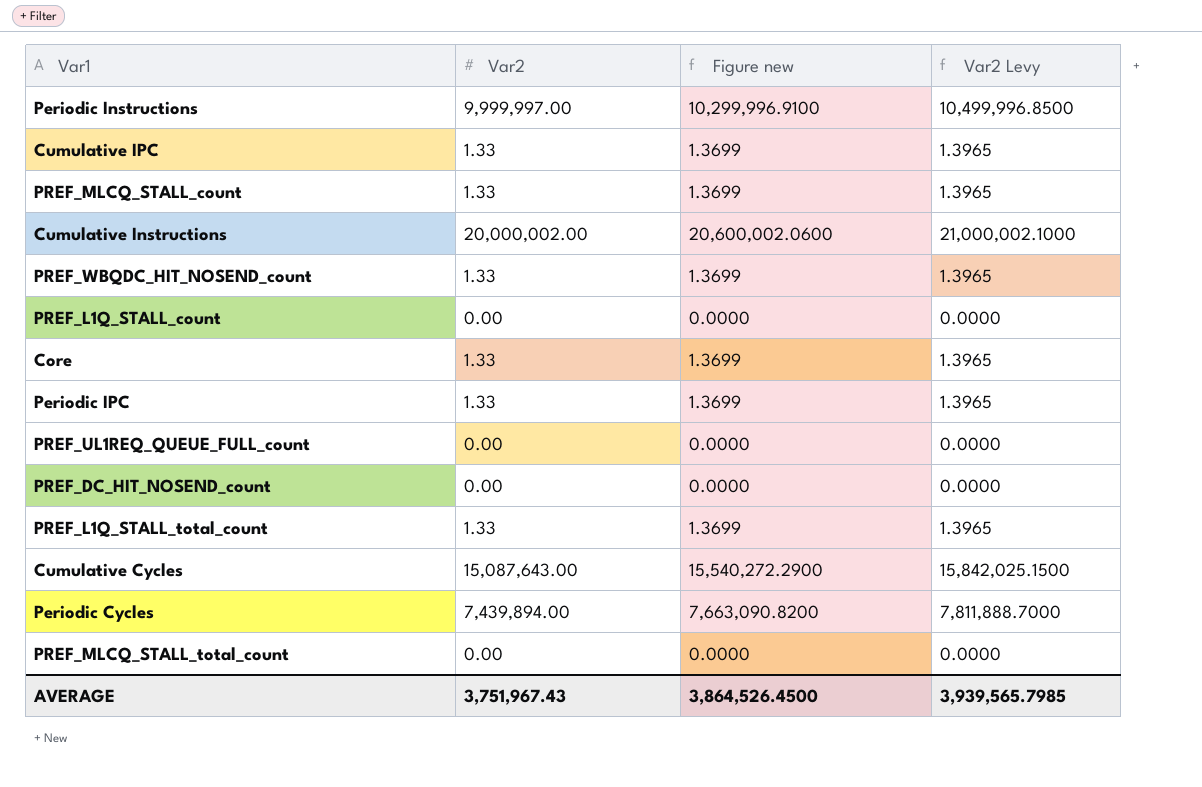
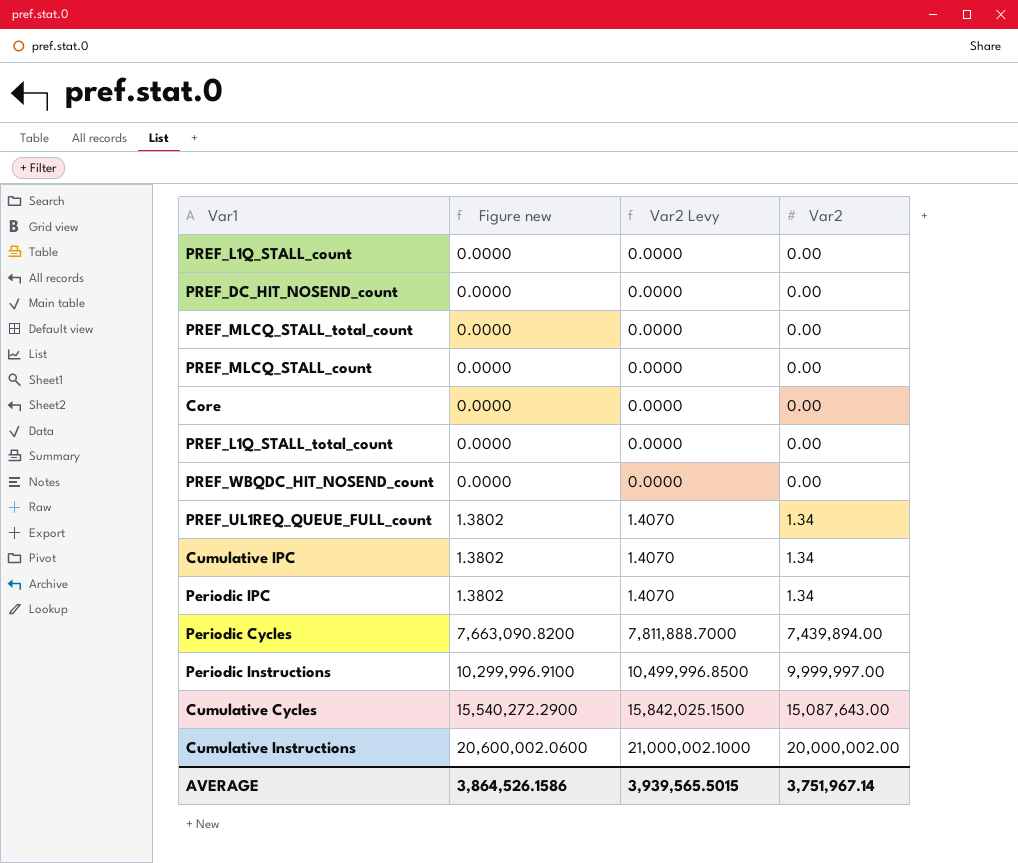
row order: none -> Figure new ascending
column Var2 | position: 2 -> 4
PREF_MLCQ_STALL_count | Figure new: 1.3699 -> 0.0000
PREF_MLCQ_STALL_count | Var2 Levy: 1.3965 -> 0.0000
PREF_MLCQ_STALL_count | Var2: 1.33 -> 0.00
Core | Figure new: 1.3699 -> 0.0000
Core | Var2 Levy: 1.3965 -> 0.0000
Core | Var2: 1.33 -> 0.00
PREF_L1Q_STALL_total_count | Figure new: 1.3699 -> 0.0000
PREF_L1Q_STALL_total_count | Var2 Levy: 1.3965 -> 0.0000
PREF_L1Q_STALL_total_count | Var2: 1.33 -> 0.00
PREF_WBQDC_HIT_NOSEND_count | Figure new: 1.3699 -> 0.0000
PREF_WBQDC_HIT_NOSEND_count | Var2 Levy: 1.3965 -> 0.0000
PREF_WBQDC_HIT_NOSEND_count | Var2: 1.33 -> 0.00
PREF_UL1REQ_QUEUE_FULL_count | Figure new: 0.0000 -> 1.3802
PREF_UL1REQ_QUEUE_FULL_count | Var2 Levy: 0.0000 -> 1.4070
PREF_UL1REQ_QUEUE_FULL_count | Var2: 0.00 -> 1.34
Cumulative IPC | Figure new: 1.3699 -> 1.3802
Cumulative IPC | Var2 Levy: 1.3965 -> 1.4070
Cumulative IPC | Var2: 1.33 -> 1.34
Periodic IPC | Figure new: 1.3699 -> 1.3802
Periodic IPC | Var2 Levy: 1.3965 -> 1.4070
Periodic IPC | Var2: 1.33 -> 1.34
AVERAGE | Figure new: 3,864,526.4500 -> 3,864,526.1586
AVERAGE | Var2 Levy: 3,939,565.7985 -> 3,939,565.5015
AVERAGE | Var2: 3,751,967.43 -> 3,751,967.14

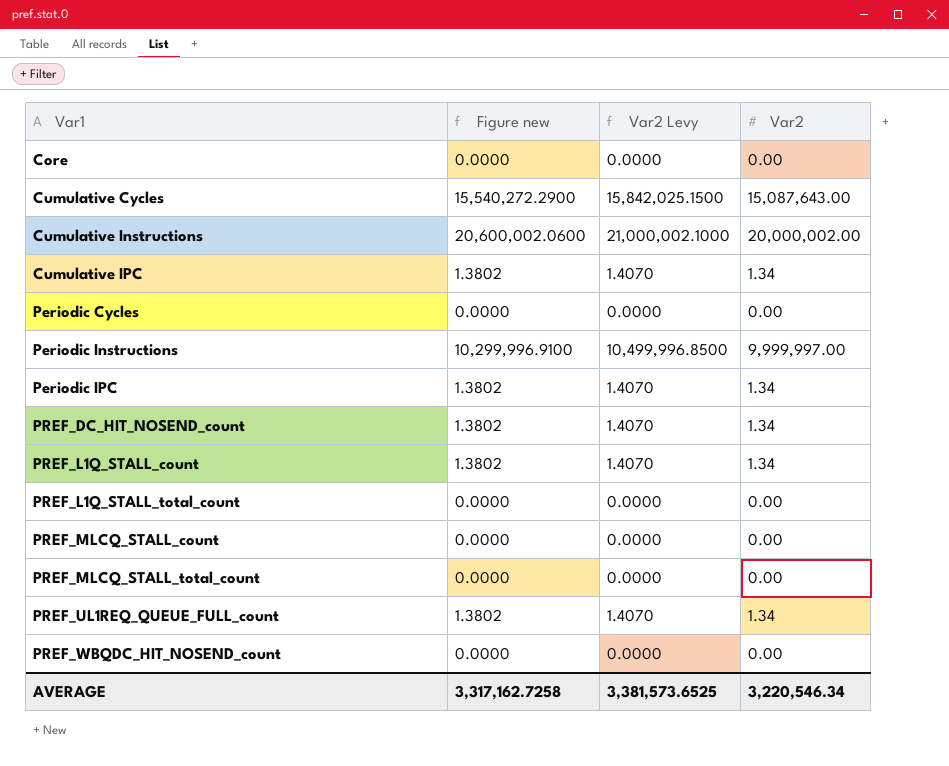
row order: Figure new ascending -> Var1 ascending
Periodic Cycles | Figure new: 7,663,090.8200 -> 0.0000
Periodic Cycles | Var2 Levy: 7,811,888.7000 -> 0.0000
Periodic Cycles | Var2: 7,439,894.00 -> 0.00
PREF_DC_HIT_NOSEND_count | Figure new: 0.0000 -> 1.3802
PREF_DC_HIT_NOSEND_count | Var2 Levy: 0.0000 -> 1.4070
PREF_DC_HIT_NOSEND_count | Var2: 0.00 -> 1.34
PREF_L1Q_STALL_count | Figure new: 0.0000 -> 1.3802
PREF_L1Q_STALL_count | Var2 Levy: 0.0000 -> 1.4070
PREF_L1Q_STALL_count | Var2: 0.00 -> 1.34
AVERAGE | Figure new: 3,864,526.1586 -> 3,317,162.7258
AVERAGE | Var2 Levy: 3,939,565.5015 -> 3,381,573.6525
AVERAGE | Var2: 3,751,967.14 -> 3,220,546.34

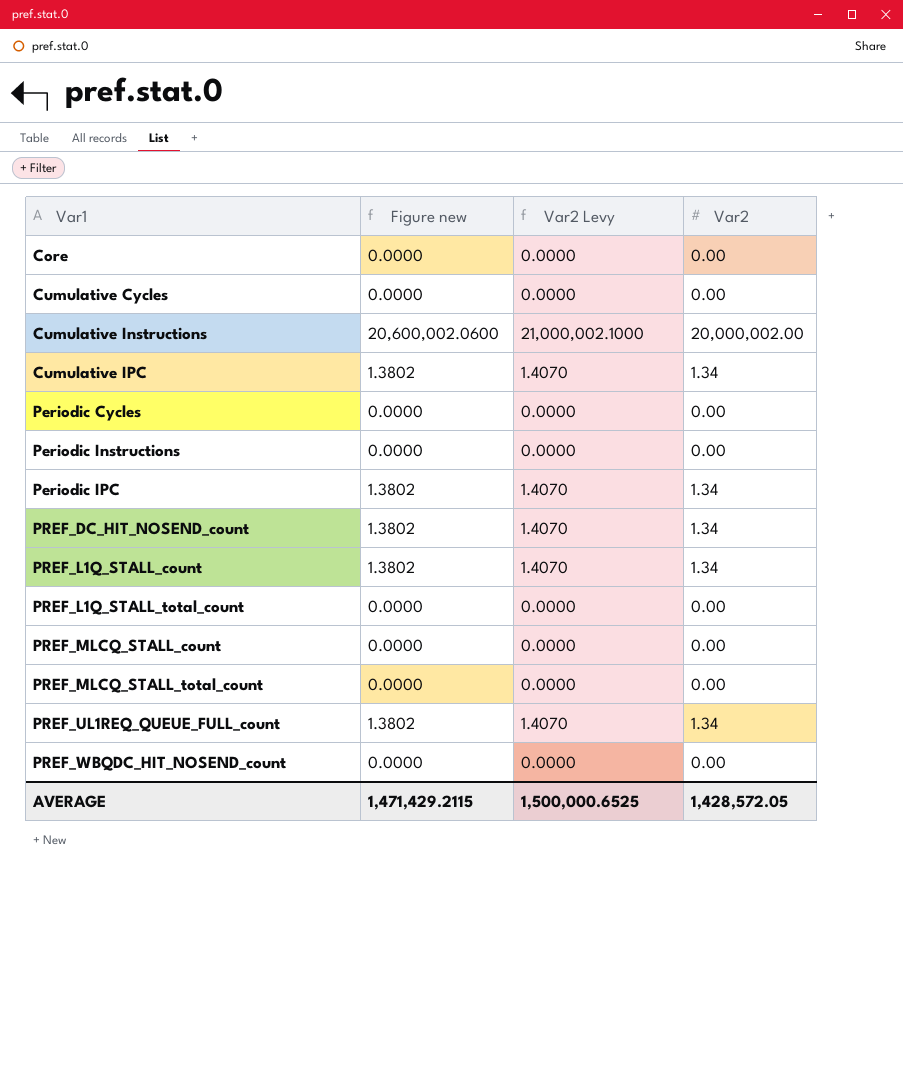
Cumulative Cycles | Figure new: 15,540,272.2900 -> 0.0000
Cumulative Cycles | Var2 Levy: 15,842,025.1500 -> 0.0000
Cumulative Cycles | Var2: 15,087,643.00 -> 0.00
Periodic Instructions | Figure new: 10,299,996.9100 -> 0.0000
Periodic Instructions | Var2 Levy: 10,499,996.8500 -> 0.0000
Periodic Instructions | Var2: 9,999,997.00 -> 0.00
AVERAGE | Figure new: 3,317,162.7258 -> 1,471,429.2115
AVERAGE | Var2 Levy: 3,381,573.6525 -> 1,500,000.6525
AVERAGE | Var2: 3,220,546.34 -> 1,428,572.05

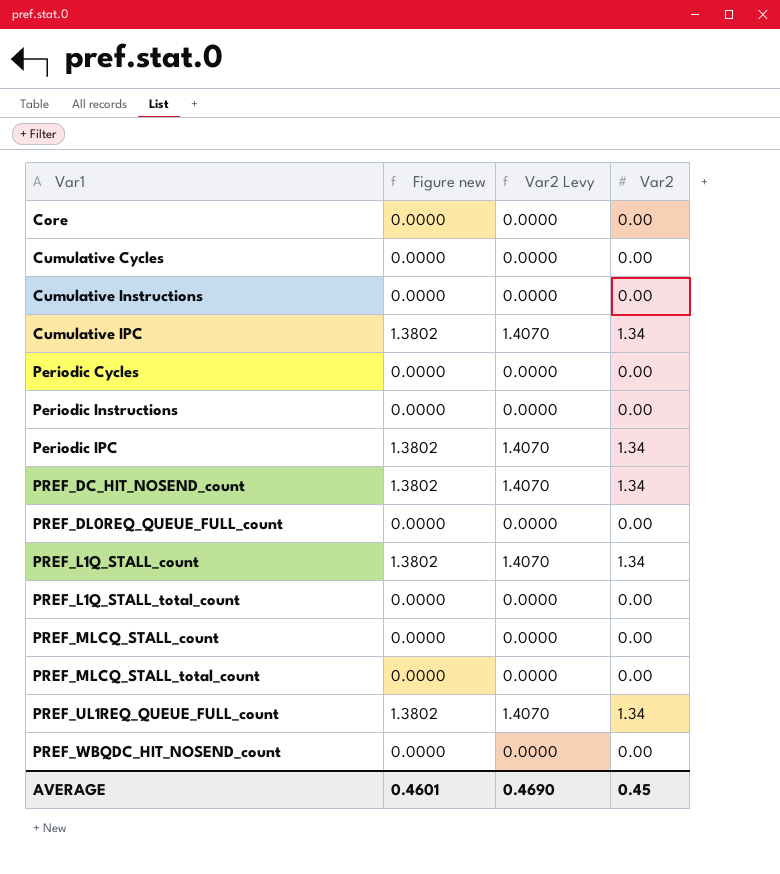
Cumulative Instructions | Figure new: 20,600,002.0600 -> 0.0000
Cumulative Instructions | Var2 Levy: 21,000,002.1000 -> 0.0000
Cumulative Instructions | Var2: 20,000,002.00 -> 0.00
row PREF_DL0REQ_QUEUE_FULL_count: none -> 0.0000 | 0.0000 | 0.00
AVERAGE | Figure new: 1,471,429.2115 -> 0.4601
AVERAGE | Var2 Levy: 1,500,000.6525 -> 0.4690
AVERAGE | Var2: 1,428,572.05 -> 0.45

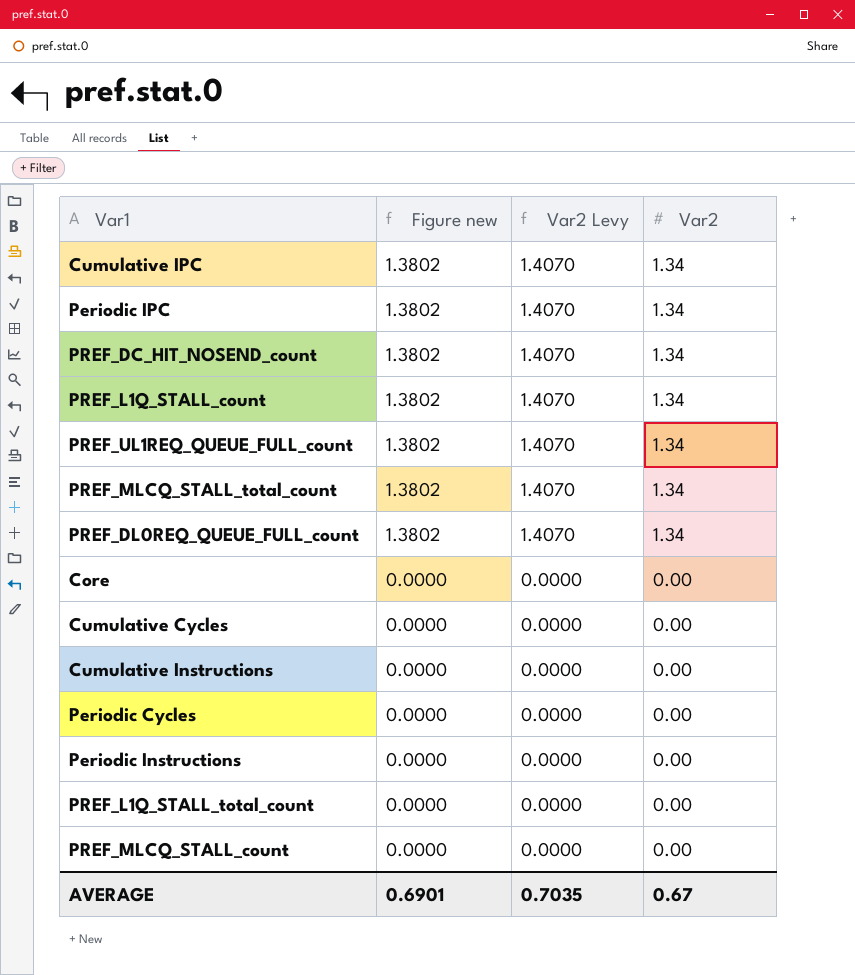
row order: Var1 ascending -> Figure new descending
row PREF_WBQDC_HIT_NOSEND_count: 0.0000 | 0.0000 | 0.00 -> none
PREF_MLCQ_STALL_total_count | Figure new: 0.0000 -> 1.3802
PREF_MLCQ_STALL_total_count | Var2 Levy: 0.0000 -> 1.4070
PREF_MLCQ_STALL_total_count | Var2: 0.00 -> 1.34
PREF_DL0REQ_QUEUE_FULL_count | Figure new: 0.0000 -> 1.3802
PREF_DL0REQ_QUEUE_FULL_count | Var2 Levy: 0.0000 -> 1.4070
PREF_DL0REQ_QUEUE_FULL_count | Var2: 0.00 -> 1.34
AVERAGE | Figure new: 0.4601 -> 0.6901
AVERAGE | Var2 Levy: 0.4690 -> 0.7035
AVERAGE | Var2: 0.45 -> 0.67

